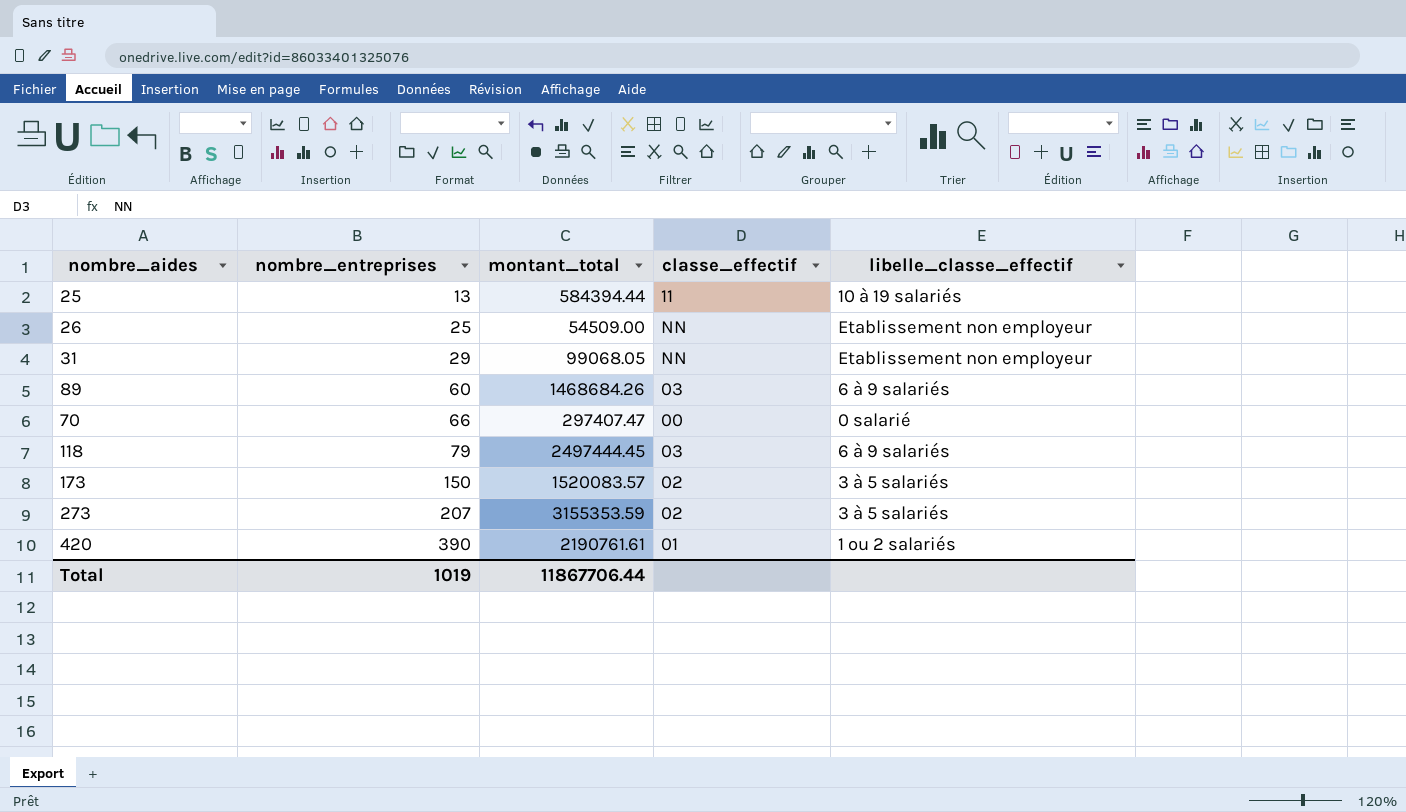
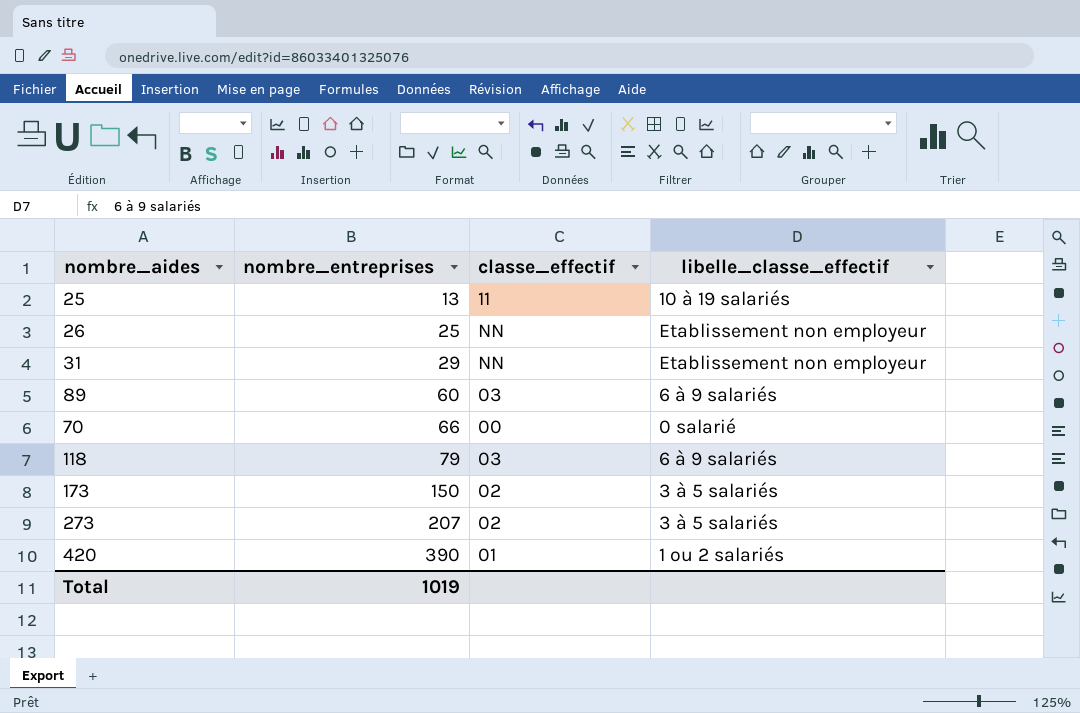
column montant_total | position: 3 -> none

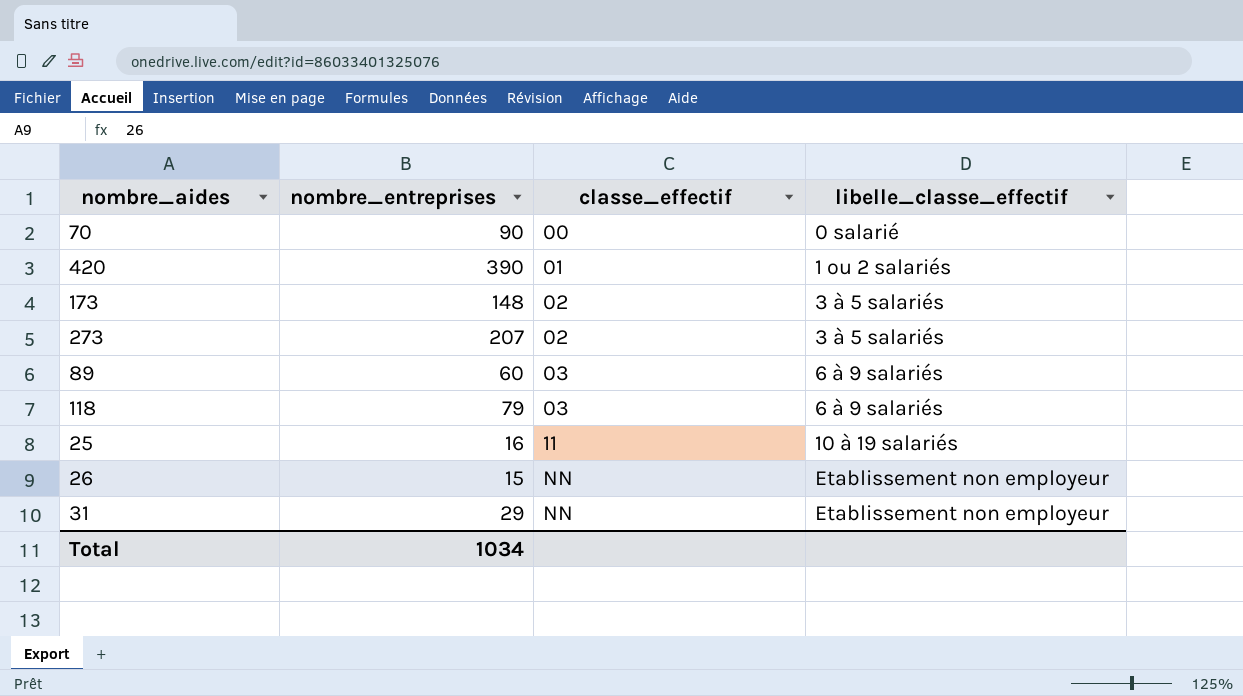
row order: nombre_entreprises ascending -> classe_effectif ascending
70 | nombre_entreprises: 66 -> 90
173 | nombre_entreprises: 150 -> 148
25 | nombre_entreprises: 13 -> 16
26 | nombre_entreprises: 25 -> 15
Total | nombre_entreprises: 1019 -> 1034

